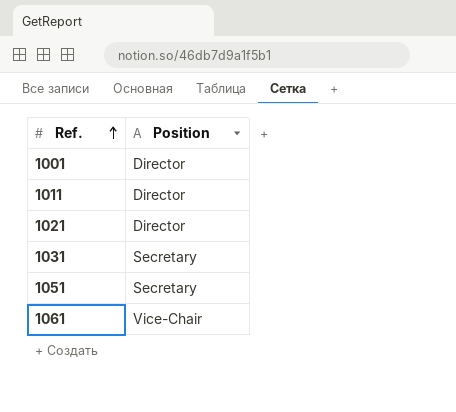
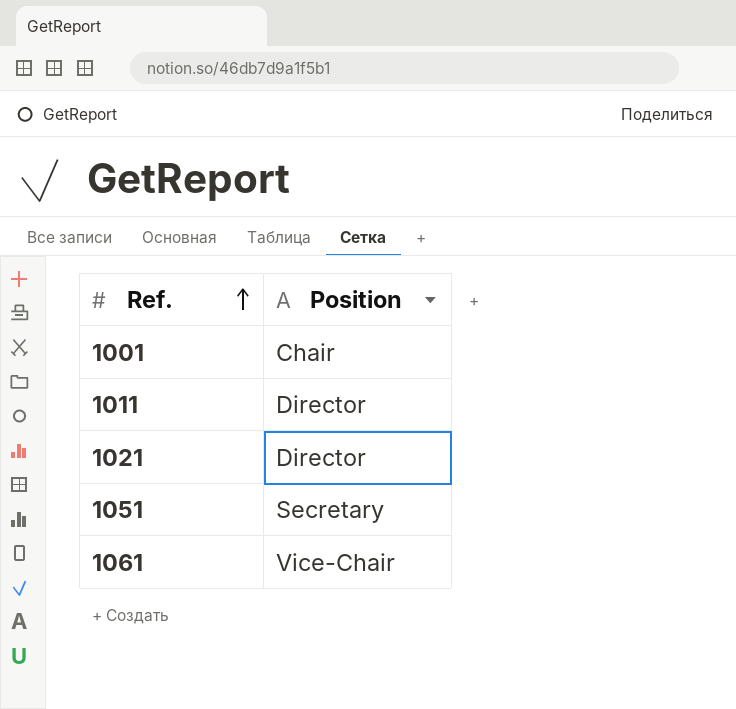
row 1031: Secretary -> none
1001 | Position: Director -> Chair

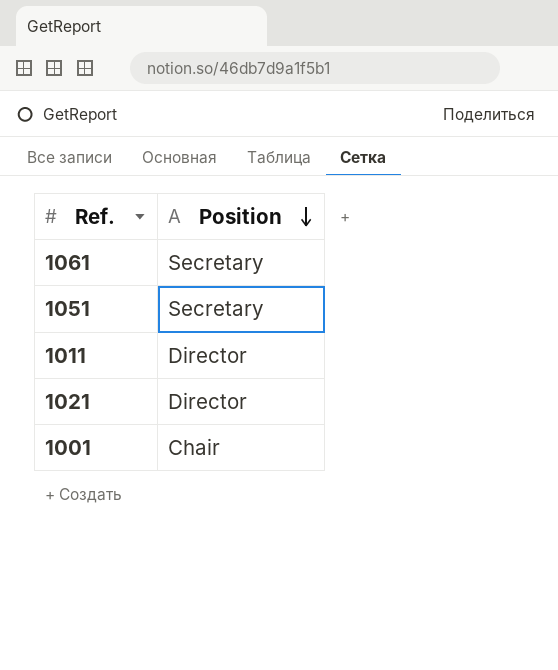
row order: Ref. ascending -> Position descending
1061 | Position: Vice-Chair -> Secretary

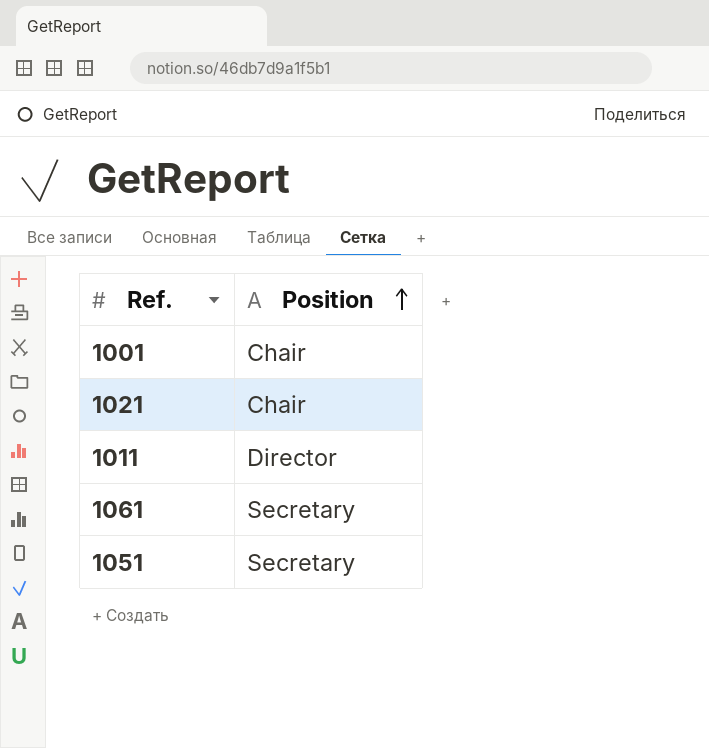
row order: Position descending -> Position ascending
1021 | Position: Director -> Chair

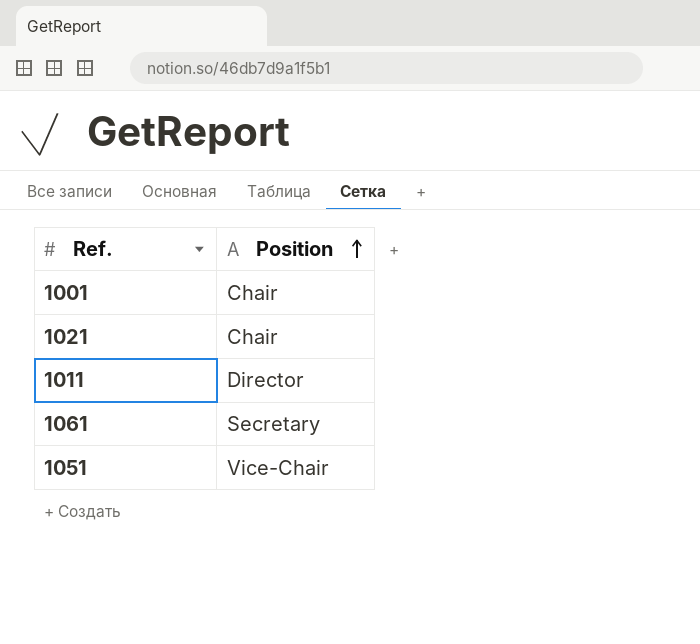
1051 | Position: Secretary -> Vice-Chair

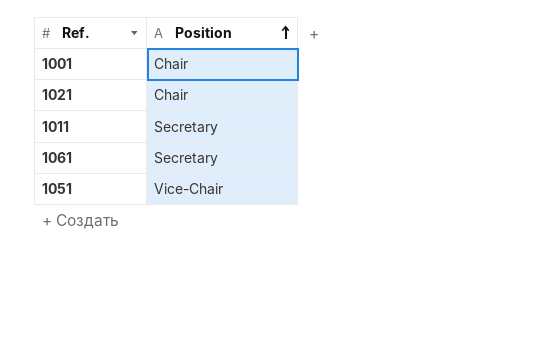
1011 | Position: Director -> Secretary

